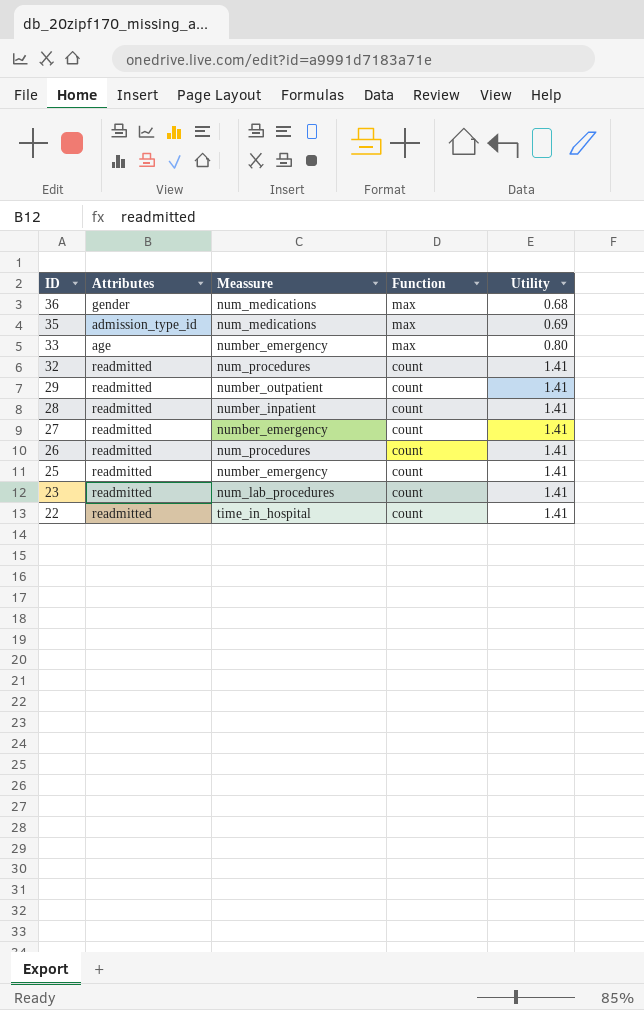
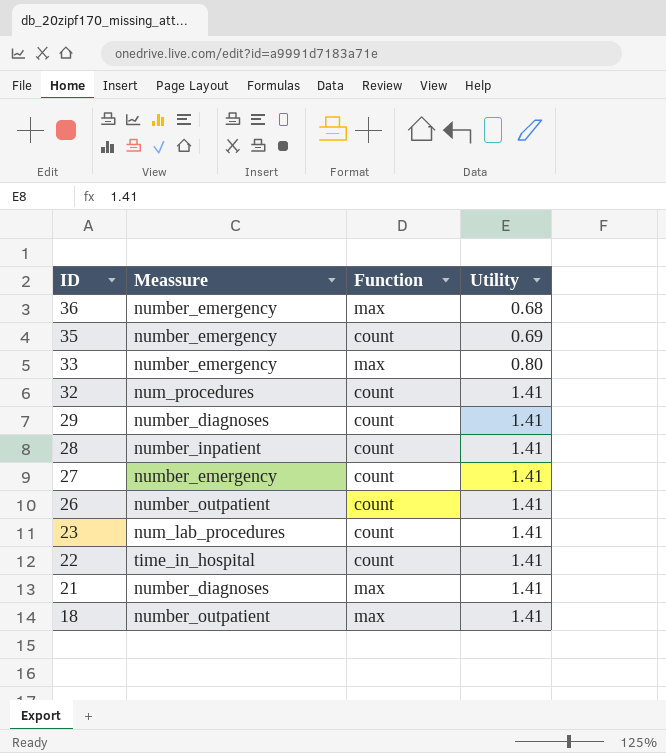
column Attributes | position: 2 -> none
row 25: readmitted | number_emergency | count | 1.41 -> none
36 | Meassure: num_medications -> number_emergency
35 | Meassure: num_medications -> number_emergency
35 | Function: max -> count
29 | Meassure: number_outpatient -> number_diagnoses
26 | Meassure: num_procedures -> number_outpatient
row 21: none -> number_diagnoses | max | 1.41
row 18: none -> number_outpatient | max | 1.41

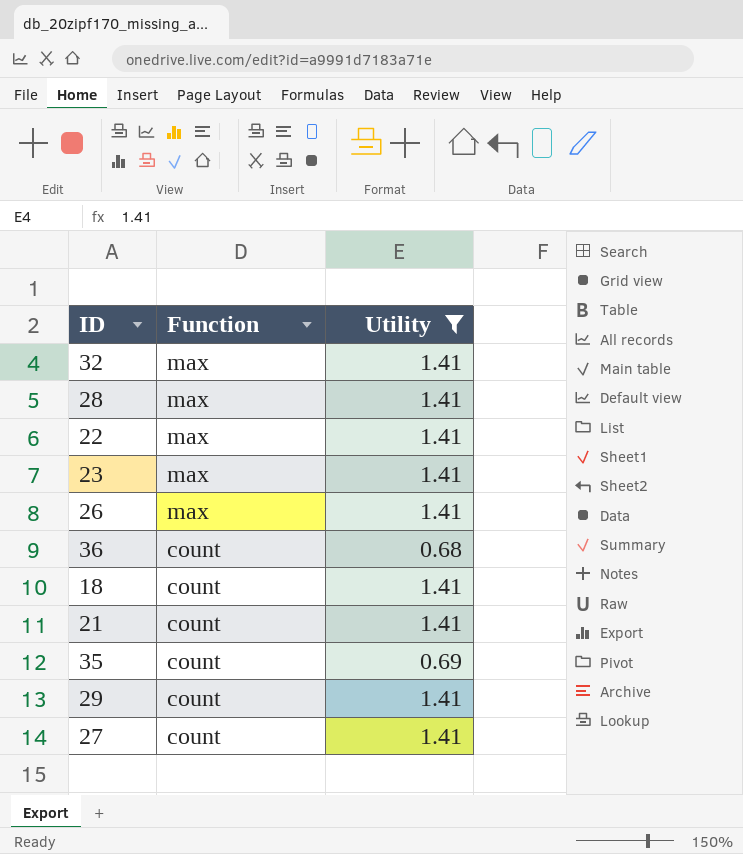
filter: none -> Utility != 0.80
row order: ID descending -> Function descending
column Meassure | position: 2 -> none
32 | Function: count -> max
28 | Function: count -> max
22 | Function: count -> max
23 | Function: count -> max
26 | Function: count -> max
36 | Function: max -> count
18 | Function: max -> count
21 | Function: max -> count

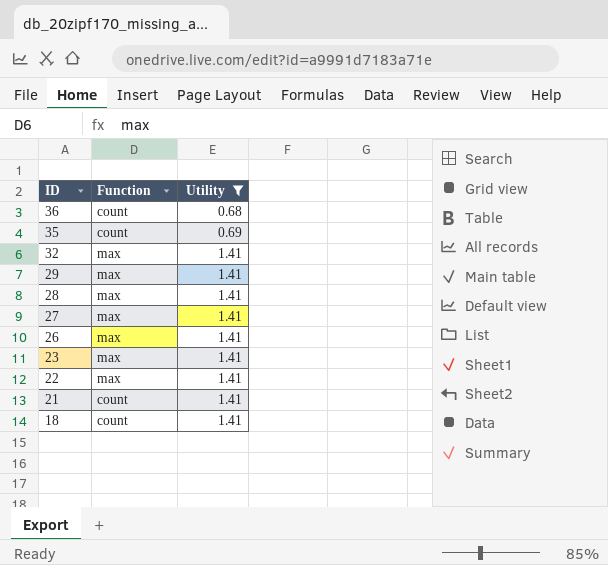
row order: Function descending -> ID descending
29 | Function: count -> max
27 | Function: count -> max

